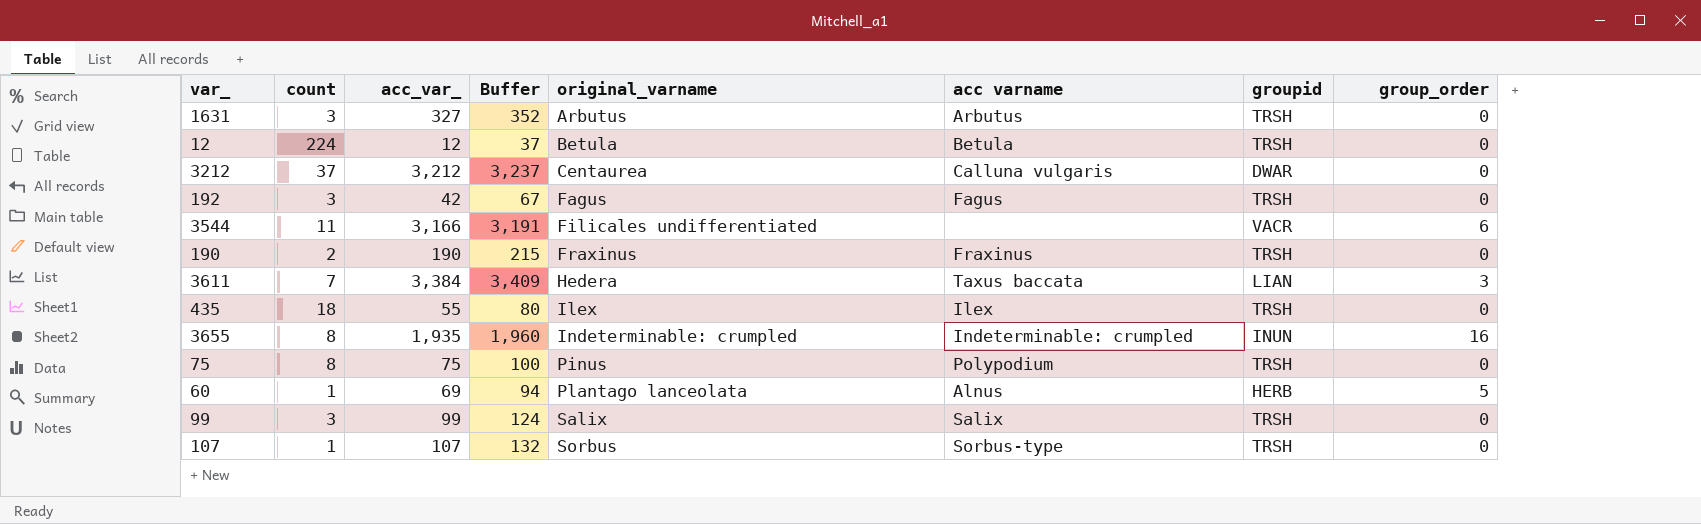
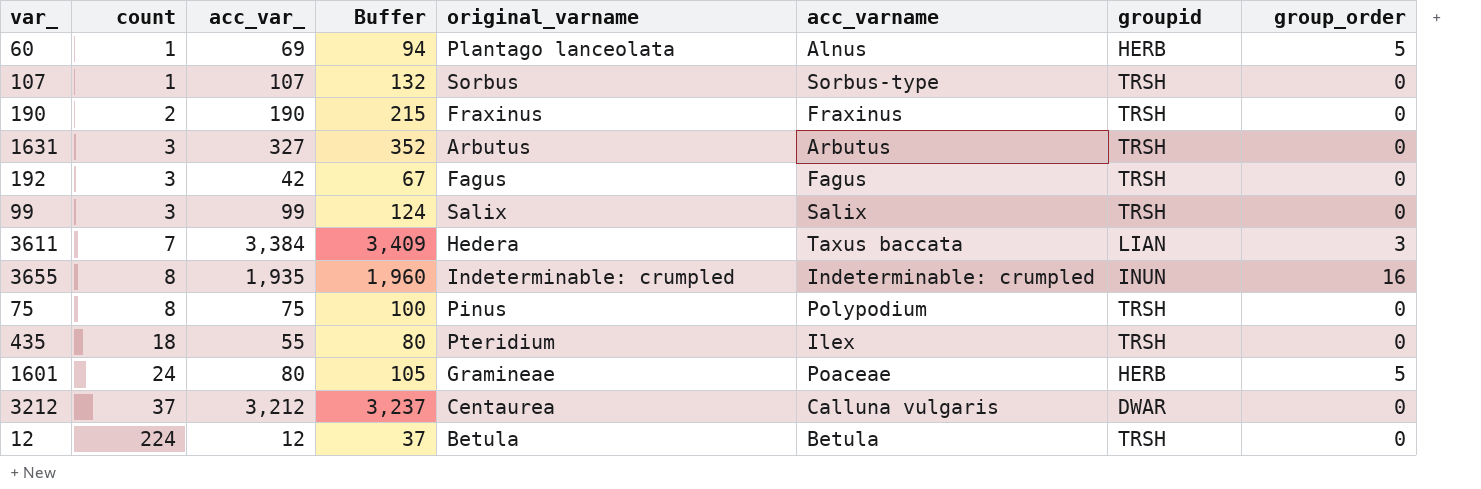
row order: original_varname ascending -> count ascending
column name: acc varname -> acc_varname
row 3544: 11 | 3,166 | 3,191 | Filicales undifferentiated | none | VACR | 6 -> none
435 | original_varname: Ilex -> Pteridium
row 1601: none -> 24 | 80 | 105 | Gramineae | Poaceae | HERB | 5

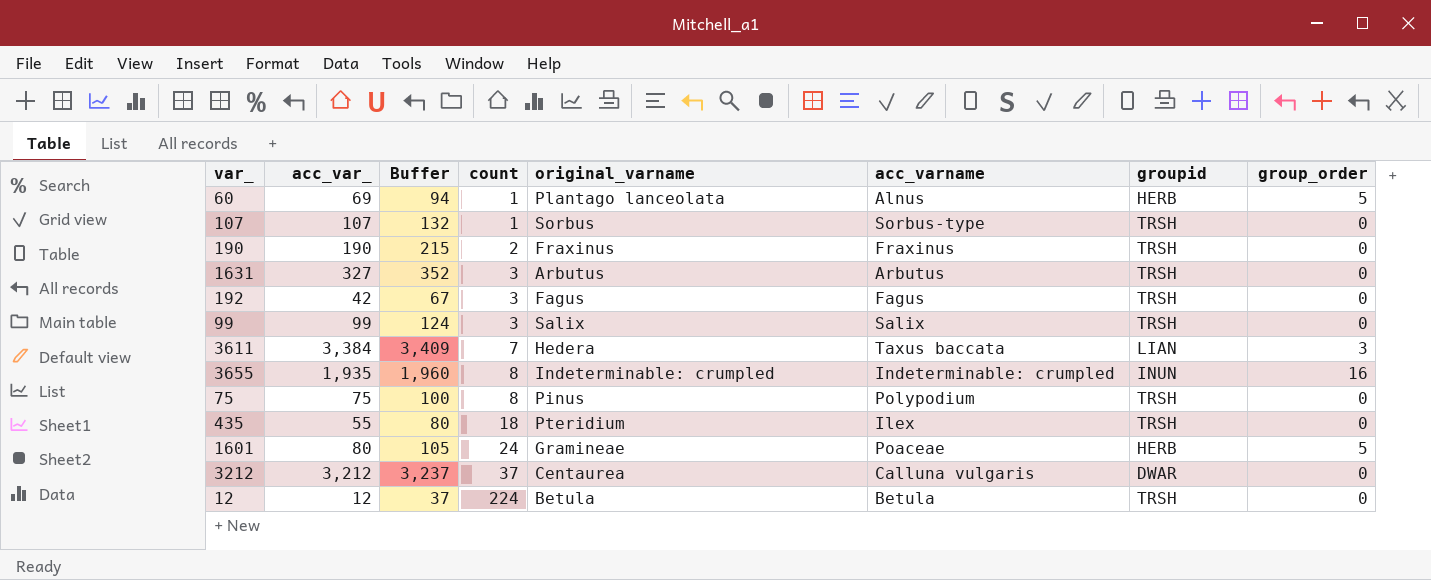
column count | position: 2 -> 4

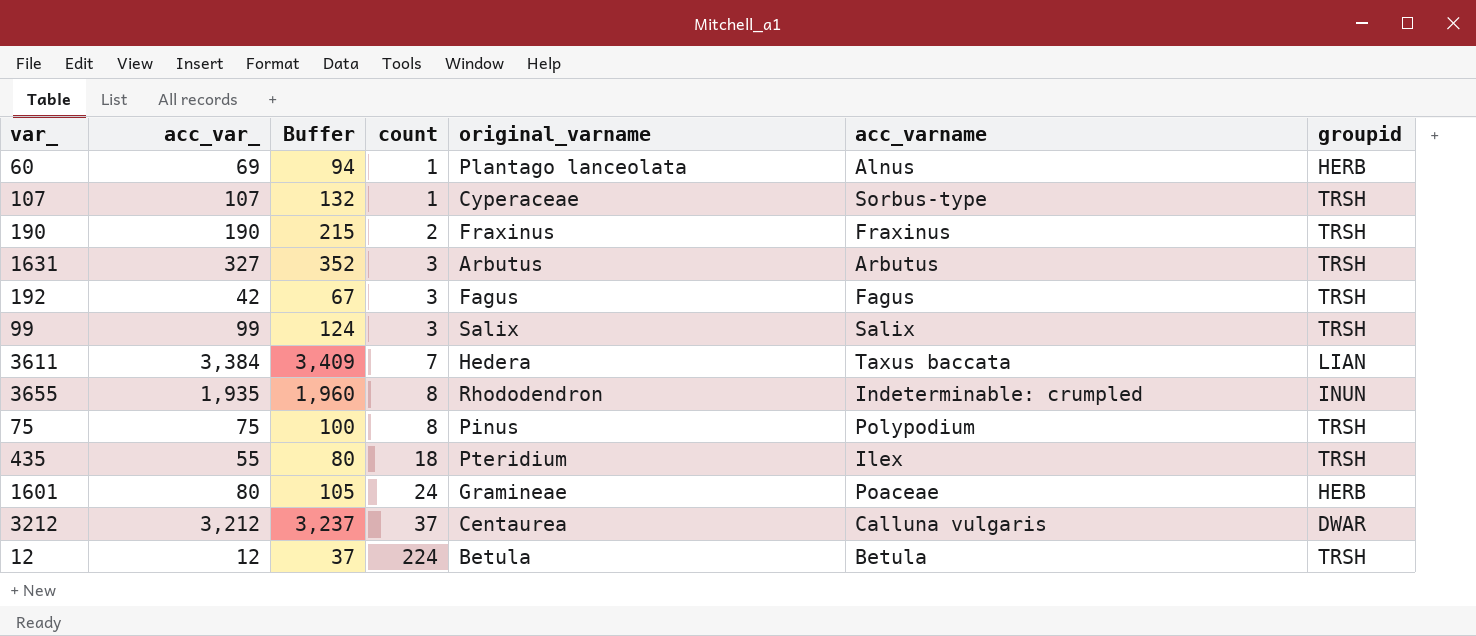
column group_order | position: 8 -> none
107 | original_varname: Sorbus -> Cyperaceae
3655 | original_varname: Indeterminable: crumpled -> Rhododendron

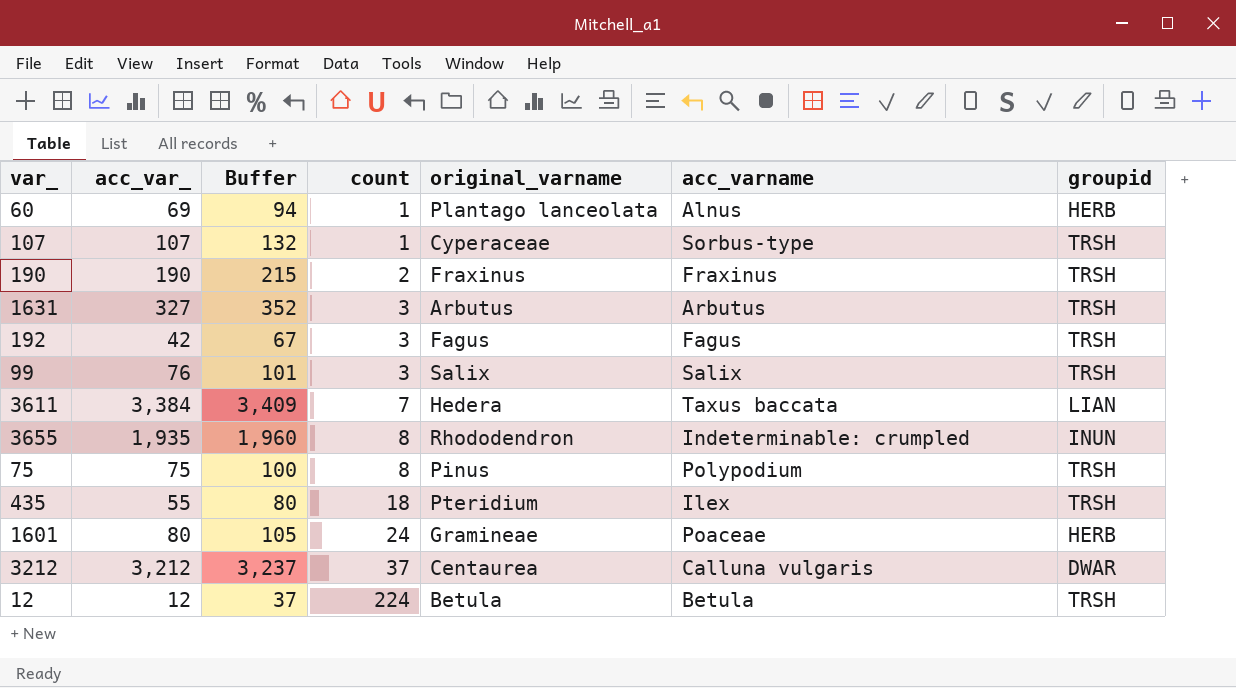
99 | acc_var_: 99 -> 76
99 | Buffer: 124 -> 101

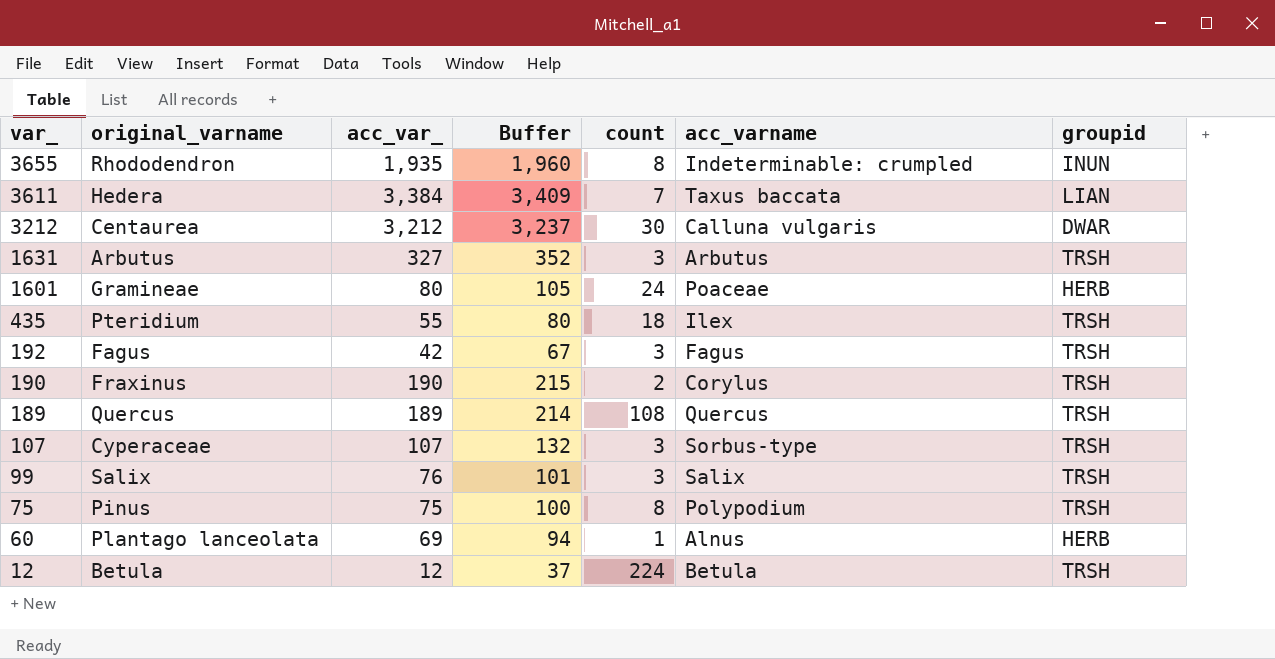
row order: count ascending -> var_ descending
column original_varname | position: 5 -> 2
3212 | count: 37 -> 30
190 | acc_varname: Fraxinus -> Corylus
row 189: none -> Quercus | 189 | 214 | 108 | Quercus | TRSH
107 | count: 1 -> 3

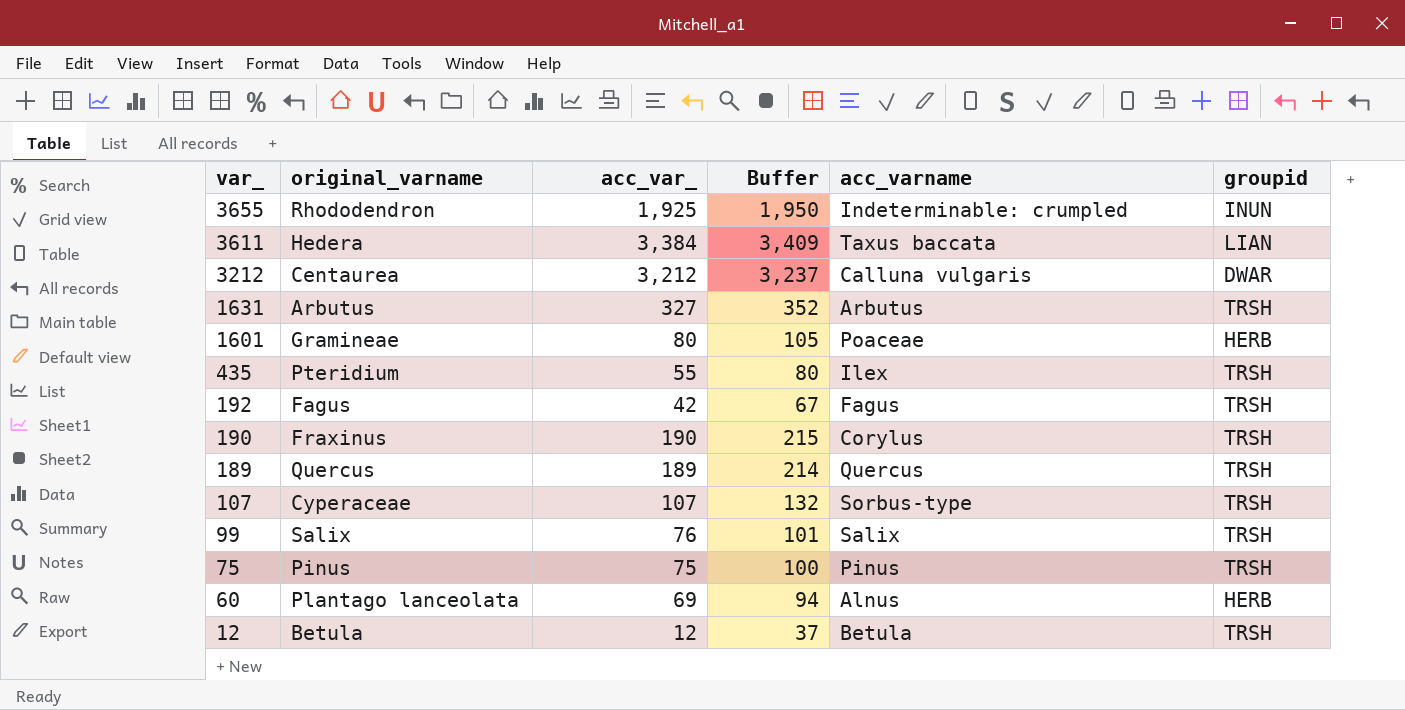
column count | position: 5 -> none
3655 | acc_var_: 1,935 -> 1,925
3655 | Buffer: 1,960 -> 1,950
75 | acc_varname: Polypodium -> Pinus

